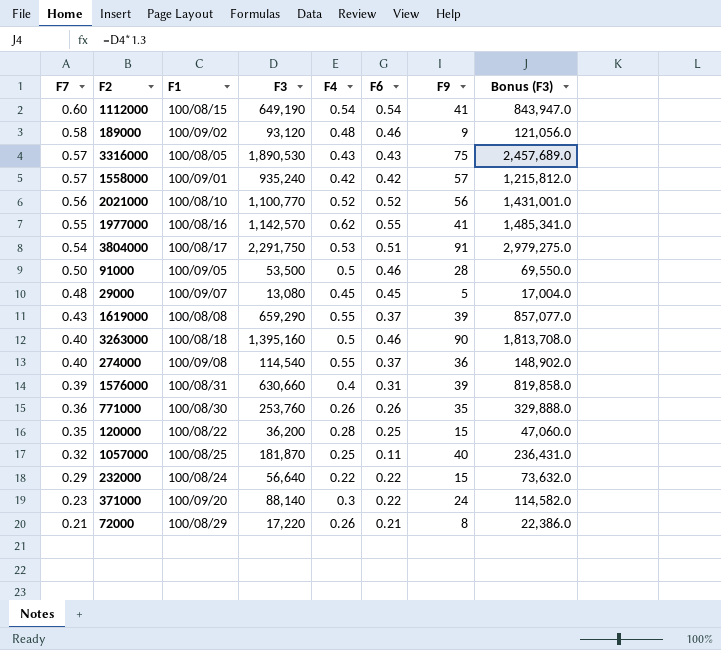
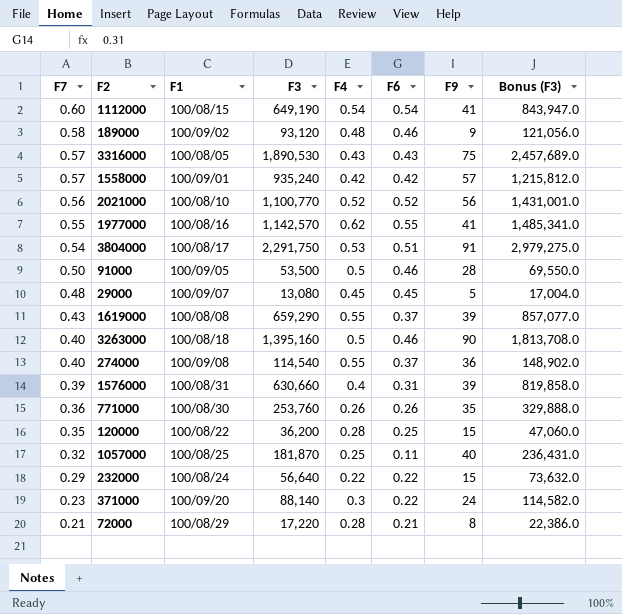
72000 | F4: 0.26 -> 0.28

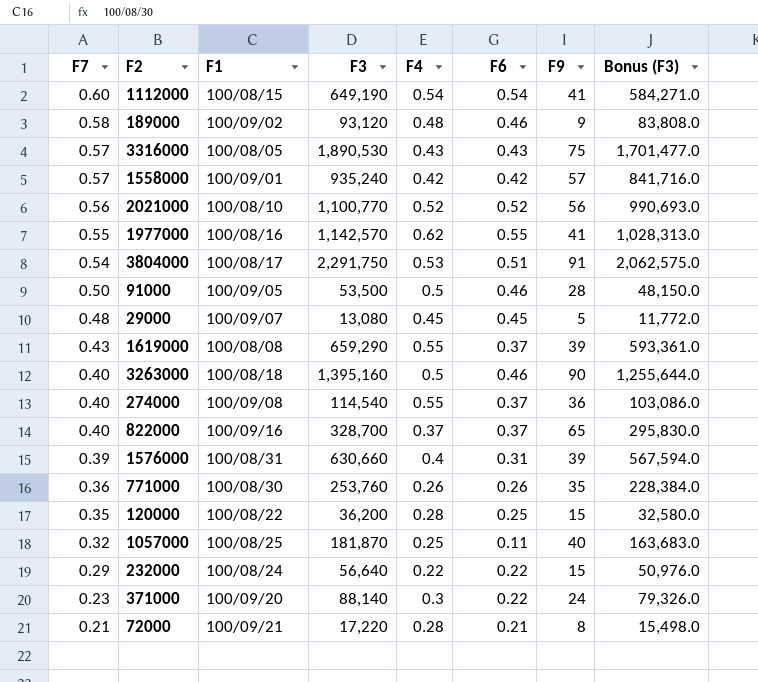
column Bonus (F3) | formula: [F3] * 1.3 -> [F3] * 0.9
row 822000: none -> 0.40 | 100/09/16 | 328,700 | 0.37 | 0.37 | 65 | 295,830.0
72000 | F1: 100/08/29 -> 100/09/21

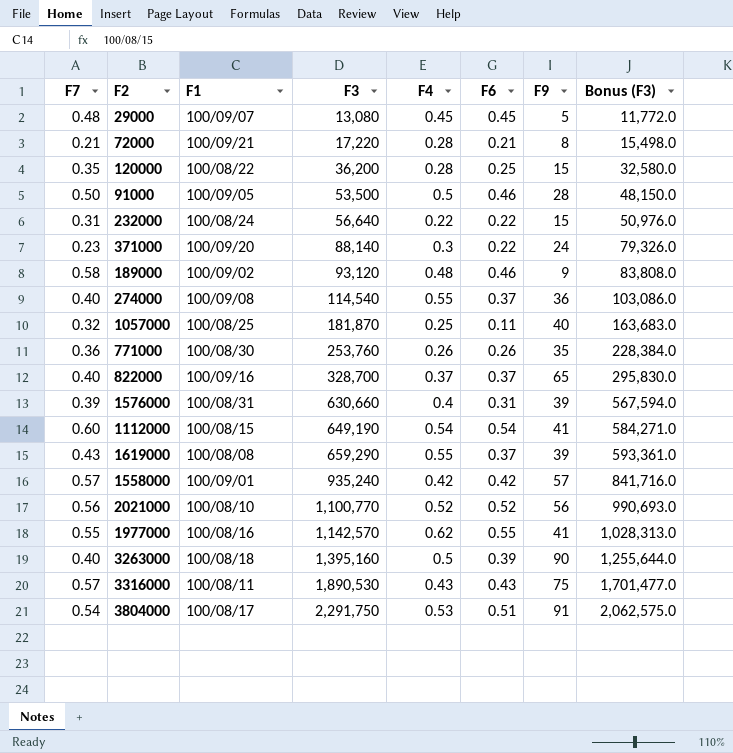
row order: F7 descending -> F3 ascending
232000 | F7: 0.29 -> 0.31
3263000 | F6: 0.46 -> 0.39
3316000 | F1: 100/08/05 -> 100/08/11

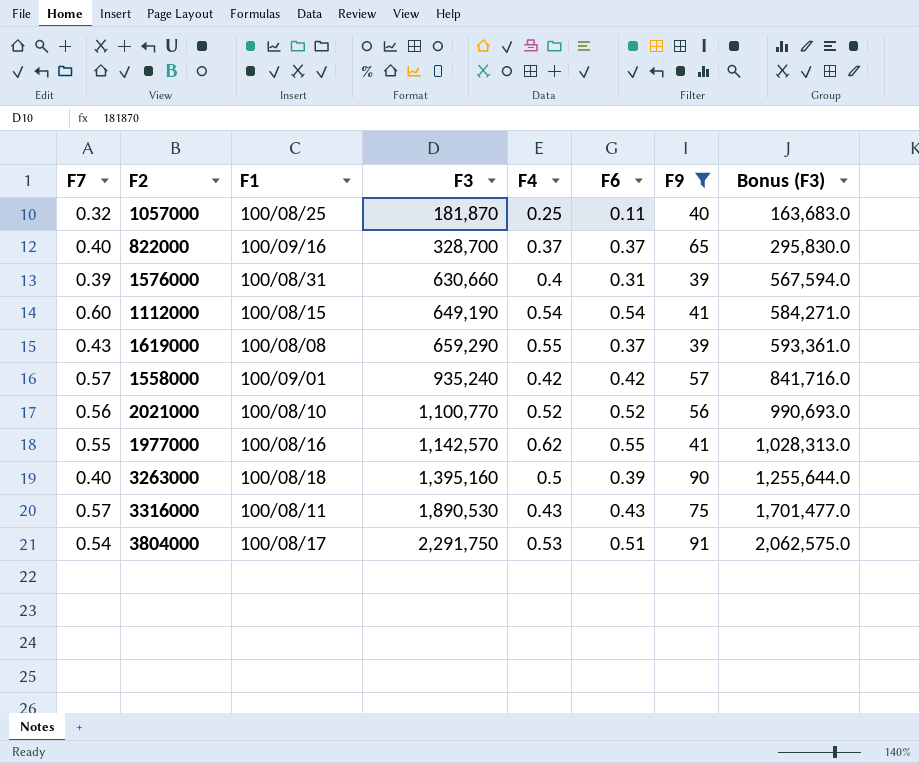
filter: none -> F9 >= 39

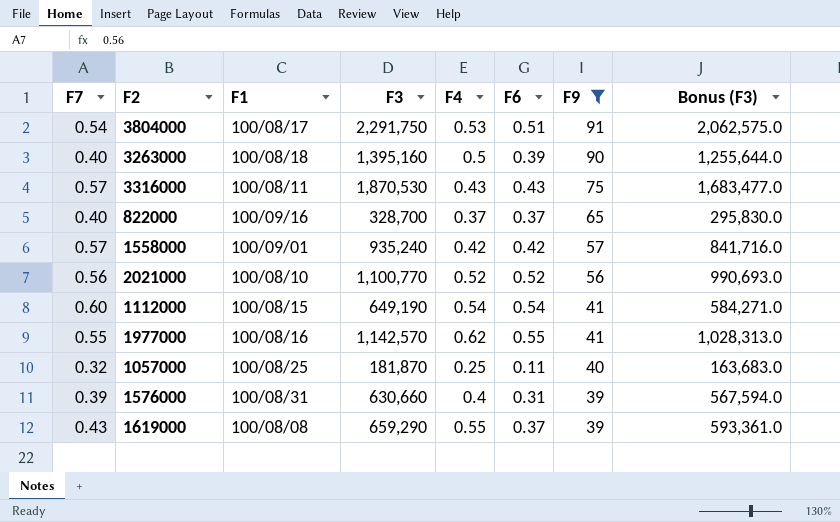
row order: F3 ascending -> F9 descending
3316000 | F3: 1,890,530 -> 1,870,530
3316000 | Bonus (F3): 1,701,477.0 -> 1,683,477.0

